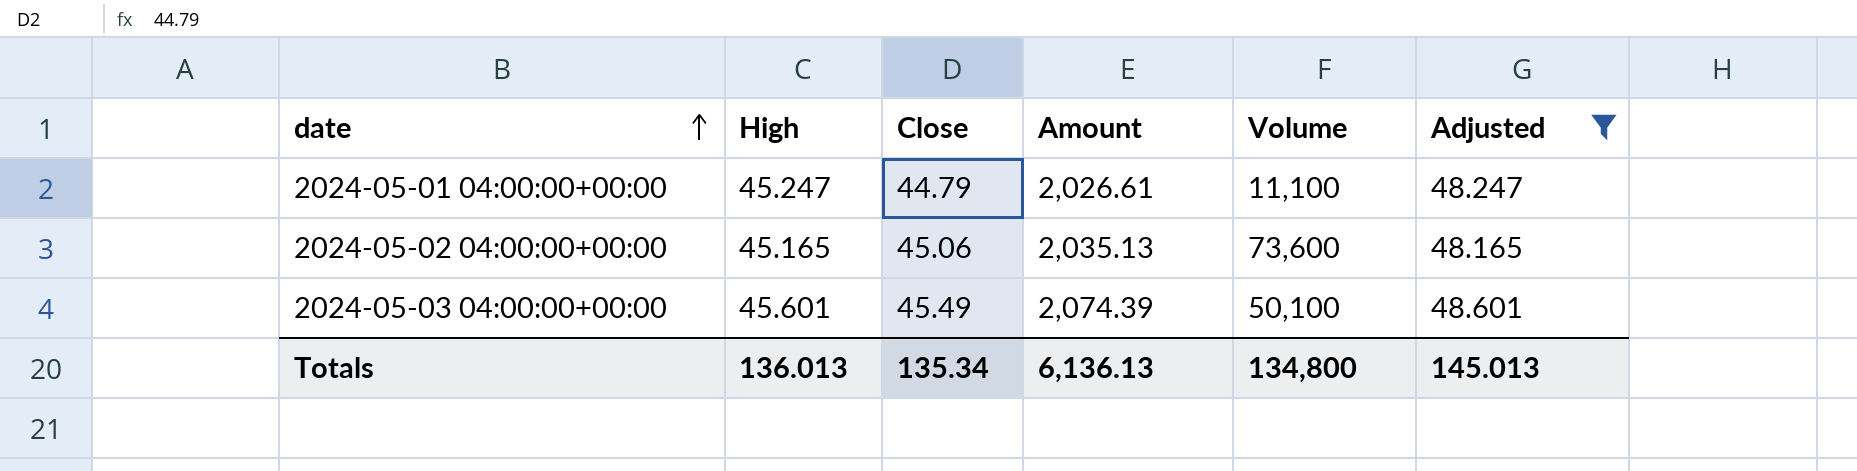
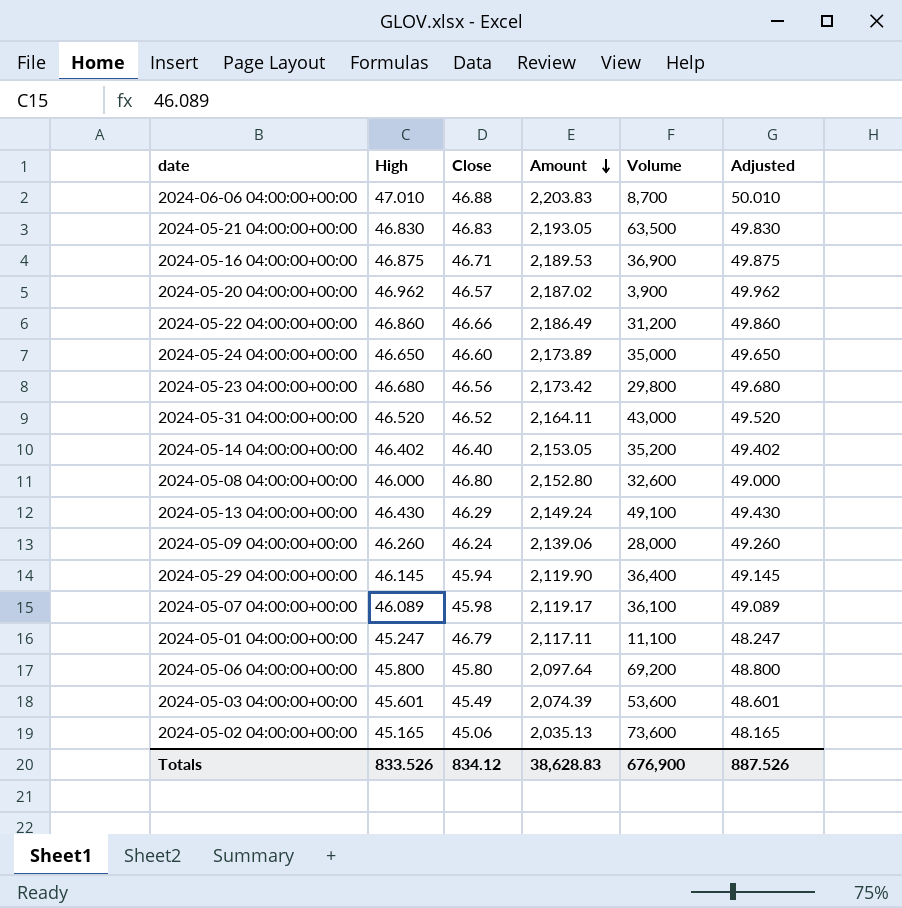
filter: Adjusted <= 48.601 -> none
row order: date ascending -> Amount descending
2024-05-01 04:00:00+00:00 | Close: 44.79 -> 46.79
2024-05-01 04:00:00+00:00 | Amount: 2,026.61 -> 2,117.11
2024-05-03 04:00:00+00:00 | Volume: 50,100 -> 53,600
Totals | High: 136.013 -> 833.526
Totals | Close: 135.34 -> 834.12
Totals | Amount: 6,136.13 -> 38,628.83
Totals | Volume: 134,800 -> 676,900
Totals | Adjusted: 145.013 -> 887.526

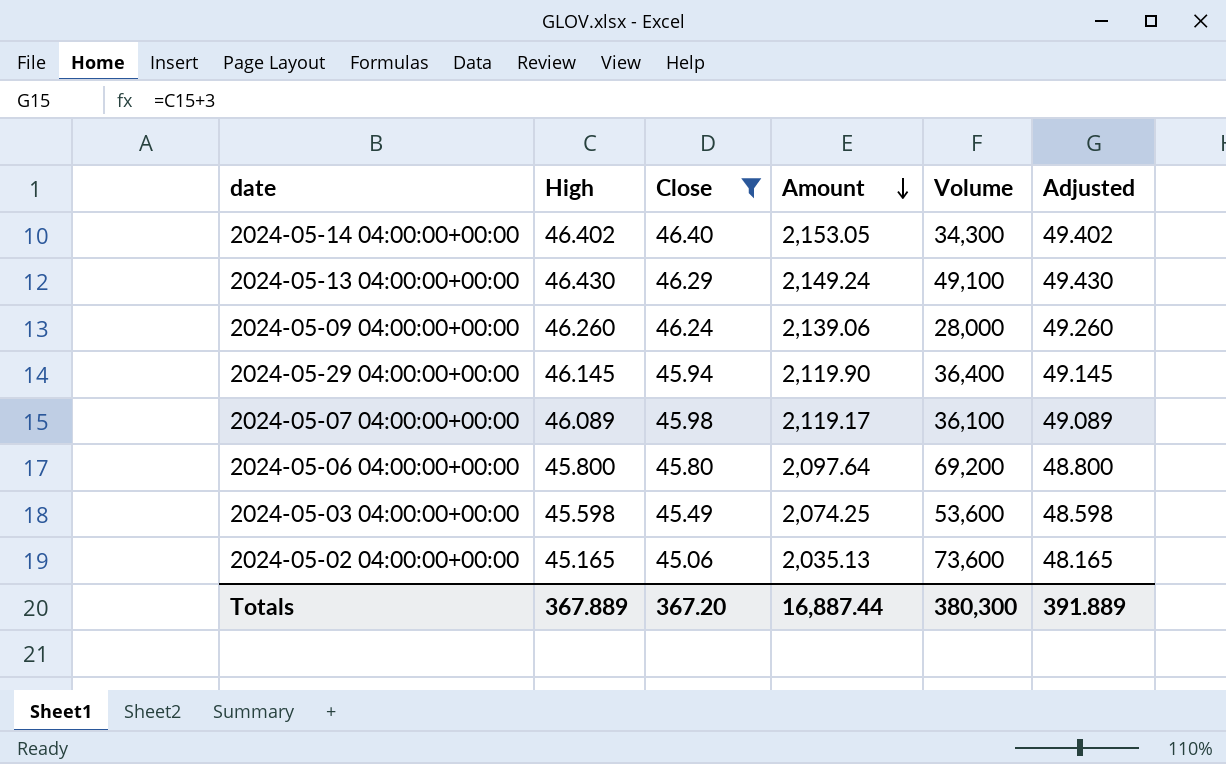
filter: none -> Close <= 46.40
2024-05-14 04:00:00+00:00 | Volume: 35,200 -> 34,300
2024-05-03 04:00:00+00:00 | High: 45.601 -> 45.598
2024-05-03 04:00:00+00:00 | Amount: 2,074.39 -> 2,074.25
2024-05-03 04:00:00+00:00 | Adjusted: 48.601 -> 48.598
Totals | High: 833.526 -> 367.889
Totals | Close: 834.12 -> 367.20
Totals | Amount: 38,628.83 -> 16,887.44
Totals | Volume: 676,900 -> 380,300
Totals | Adjusted: 887.526 -> 391.889

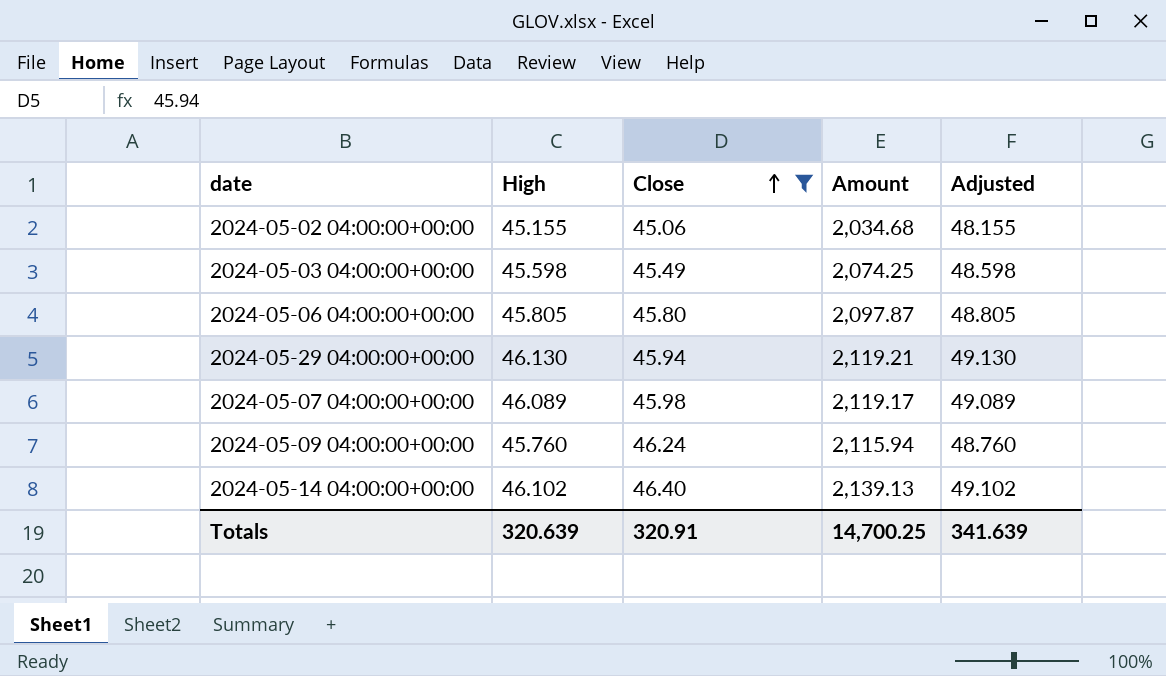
row order: Amount descending -> Close ascending
column Volume | position: 5 -> none
row 2024-05-13 04:00:00+00:00: 46.430 | 46.29 | 2,149.24 | 49,100 | 49.430 -> none
2024-05-02 04:00:00+00:00 | High: 45.165 -> 45.155
2024-05-02 04:00:00+00:00 | Amount: 2,035.13 -> 2,034.68
2024-05-02 04:00:00+00:00 | Adjusted: 48.165 -> 48.155
2024-05-06 04:00:00+00:00 | High: 45.800 -> 45.805
2024-05-06 04:00:00+00:00 | Amount: 2,097.64 -> 2,097.87
2024-05-06 04:00:00+00:00 | Adjusted: 48.800 -> 48.805
2024-05-29 04:00:00+00:00 | High: 46.145 -> 46.130
2024-05-29 04:00:00+00:00 | Amount: 2,119.90 -> 2,119.21
2024-05-29 04:00:00+00:00 | Adjusted: 49.145 -> 49.130
2024-05-09 04:00:00+00:00 | High: 46.260 -> 45.760
2024-05-09 04:00:00+00:00 | Amount: 2,139.06 -> 2,115.94
2024-05-09 04:00:00+00:00 | Adjusted: 49.260 -> 48.760
2024-05-14 04:00:00+00:00 | High: 46.402 -> 46.102
2024-05-14 04:00:00+00:00 | Amount: 2,153.05 -> 2,139.13
2024-05-14 04:00:00+00:00 | Adjusted: 49.402 -> 49.102
Totals | High: 367.889 -> 320.639
Totals | Close: 367.20 -> 320.91
Totals | Amount: 16,887.44 -> 14,700.25
Totals | Adjusted: 391.889 -> 341.639

